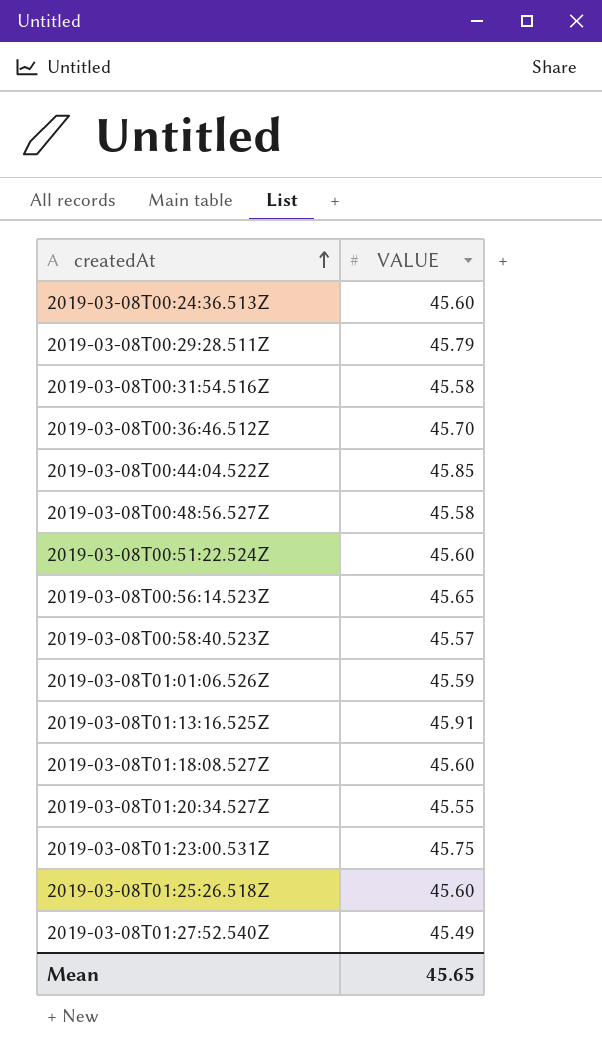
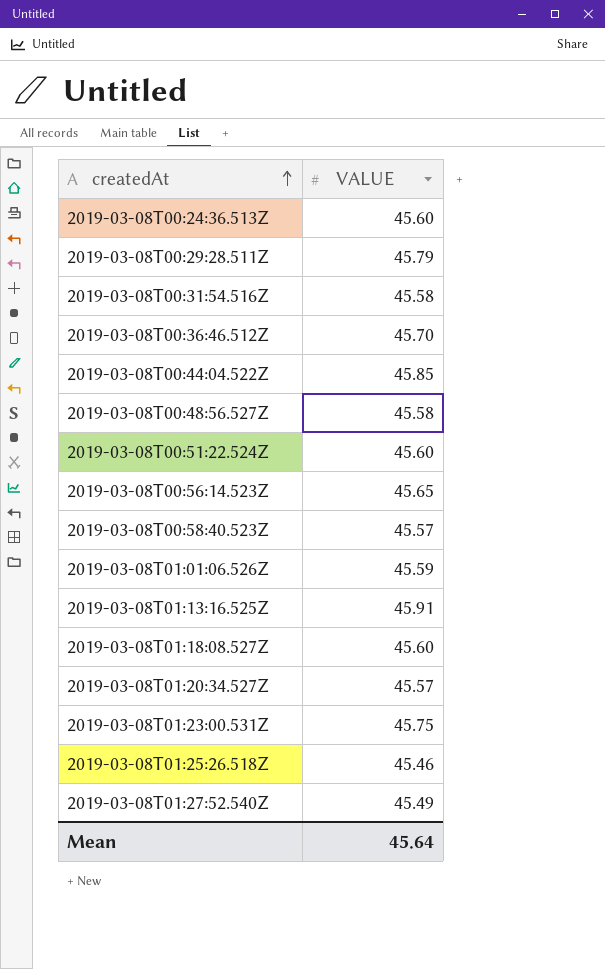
2019-03-08T01:20:34.527Z | VALUE: 45.55 -> 45.57
2019-03-08T01:25:26.518Z | VALUE: 45.60 -> 45.46
Mean | VALUE: 45.65 -> 45.64

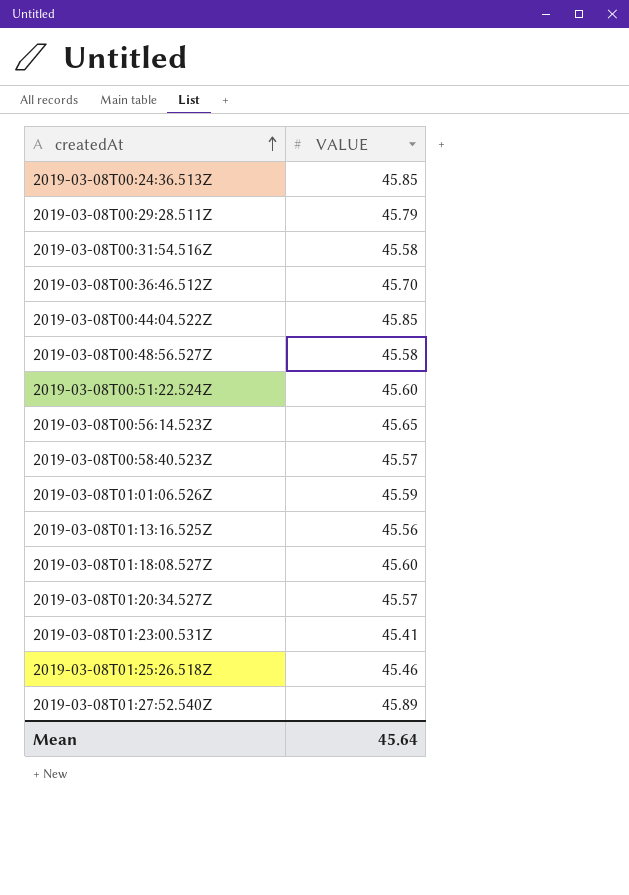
2019-03-08T00:24:36.513Z | VALUE: 45.60 -> 45.85
2019-03-08T01:13:16.525Z | VALUE: 45.91 -> 45.56
2019-03-08T01:23:00.531Z | VALUE: 45.75 -> 45.41
2019-03-08T01:27:52.540Z | VALUE: 45.49 -> 45.89

